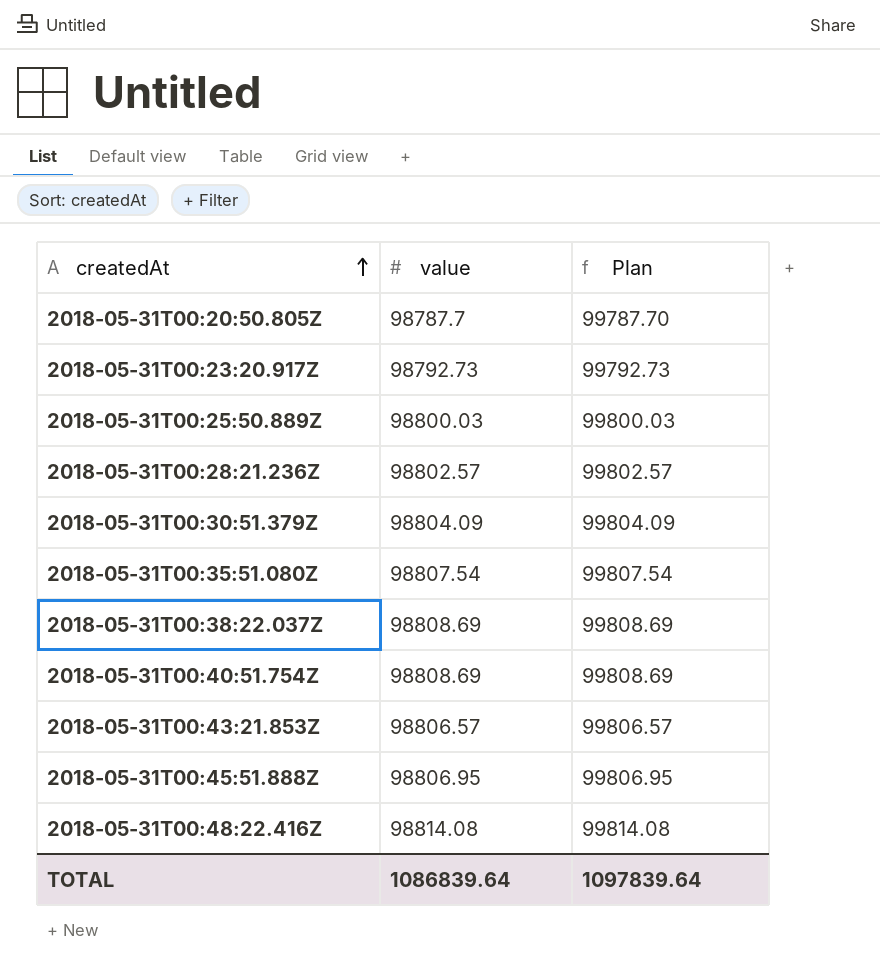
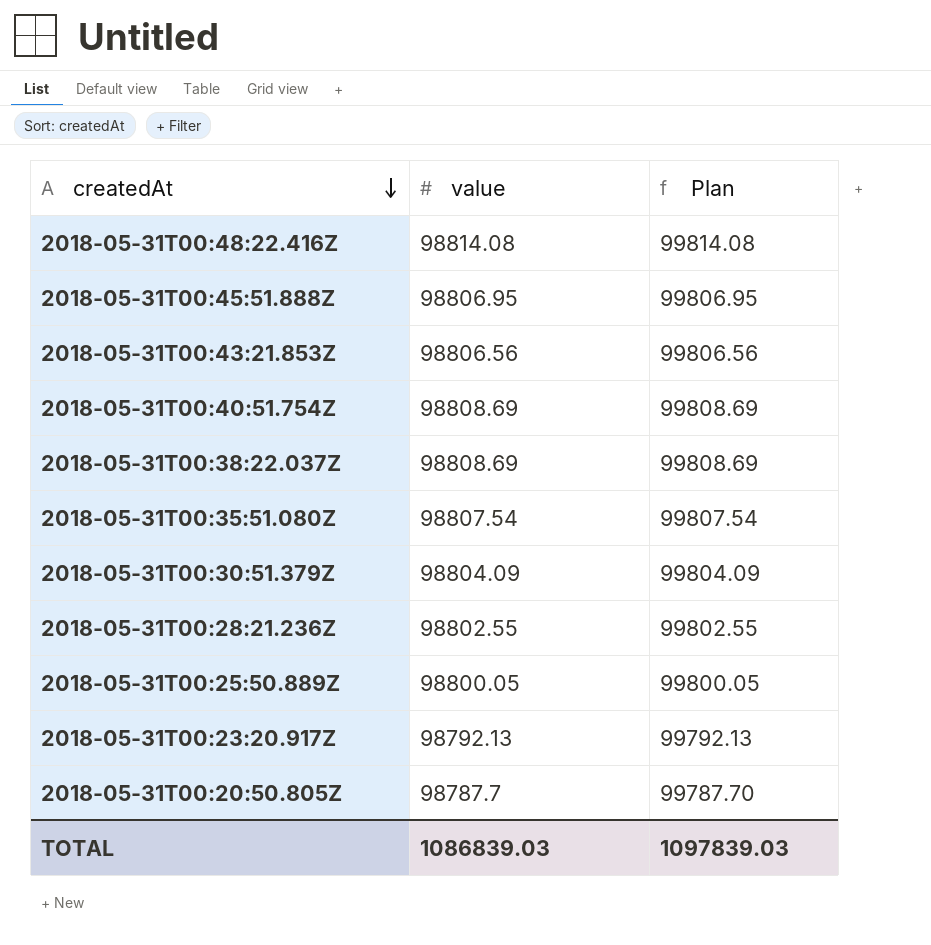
row order: createdAt ascending -> createdAt descending
2018-05-31T00:43:21.853Z | value: 98806.57 -> 98806.56
2018-05-31T00:43:21.853Z | Plan: 99806.57 -> 99806.56
2018-05-31T00:28:21.236Z | value: 98802.57 -> 98802.55
2018-05-31T00:28:21.236Z | Plan: 99802.57 -> 99802.55
2018-05-31T00:25:50.889Z | value: 98800.03 -> 98800.05
2018-05-31T00:25:50.889Z | Plan: 99800.03 -> 99800.05
2018-05-31T00:23:20.917Z | value: 98792.73 -> 98792.13
2018-05-31T00:23:20.917Z | Plan: 99792.73 -> 99792.13
TOTAL | value: 1086839.64 -> 1086839.03
TOTAL | Plan: 1097839.64 -> 1097839.03

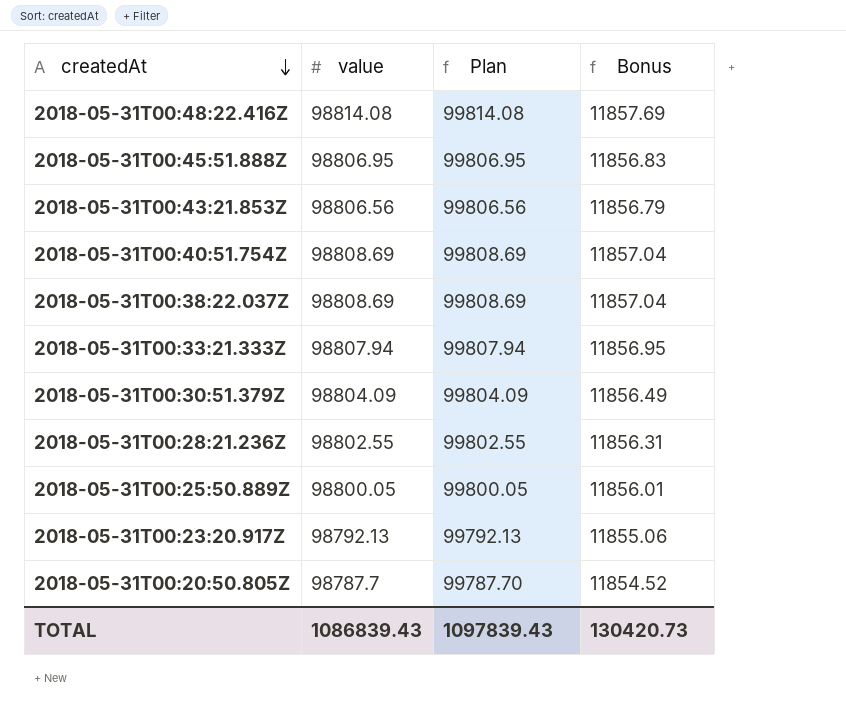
column Bonus | formula: none -> [value] * 0.12
row 2018-05-31T00:35:51.080Z: 98807.54 | 99807.54 -> none
row 2018-05-31T00:33:21.333Z: none -> 98807.94 | 99807.94 | 11856.95
TOTAL | value: 1086839.03 -> 1086839.43
TOTAL | Plan: 1097839.03 -> 1097839.43

